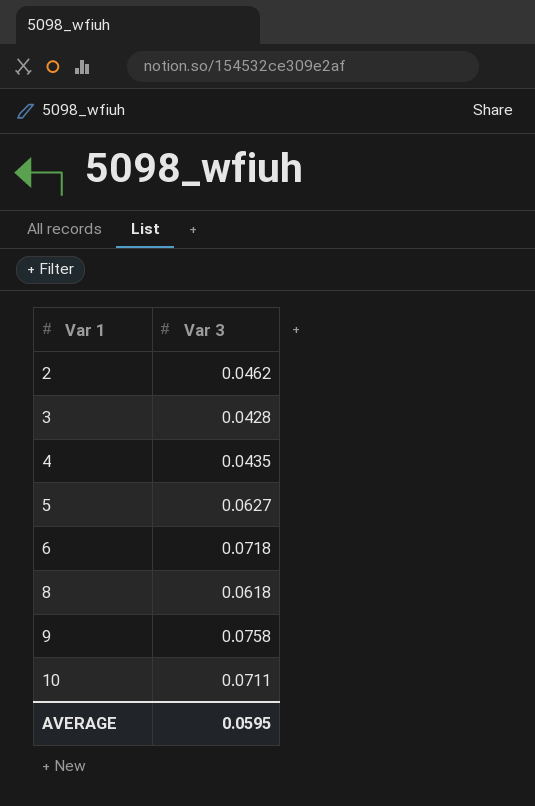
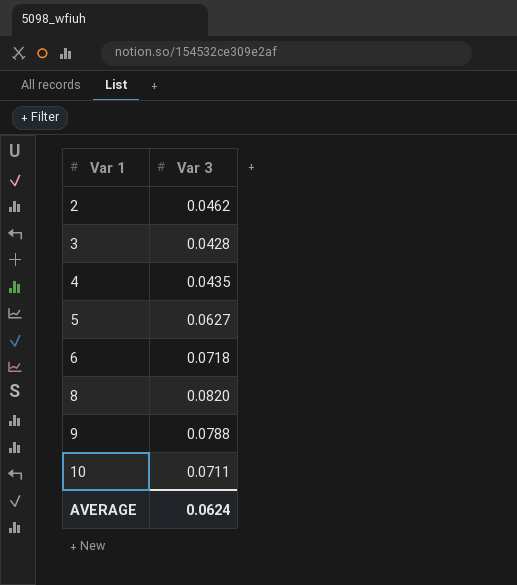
8 | Var 3: 0.0618 -> 0.0820
9 | Var 3: 0.0758 -> 0.0788
AVERAGE | Var 3: 0.0595 -> 0.0624

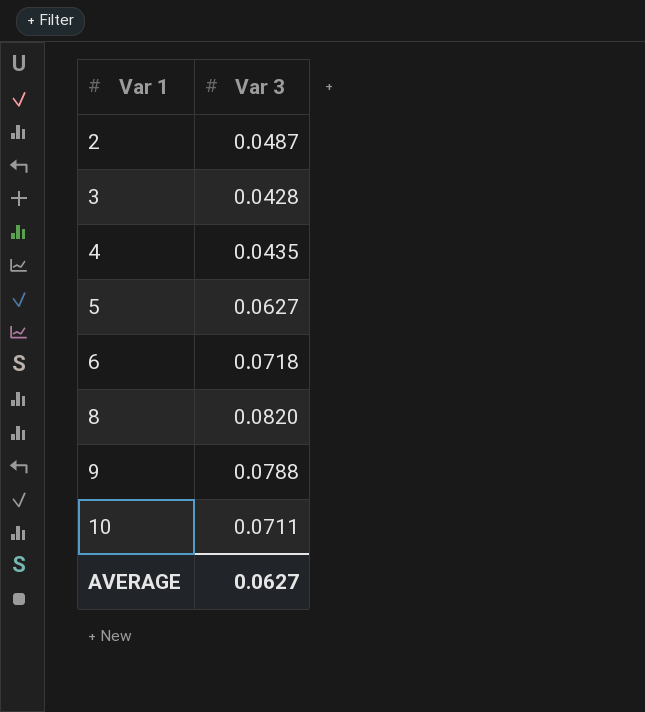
2 | Var 3: 0.0462 -> 0.0487
AVERAGE | Var 3: 0.0624 -> 0.0627

